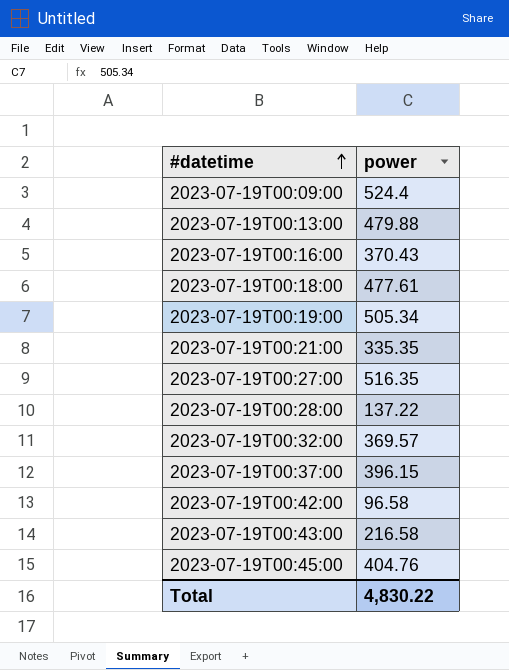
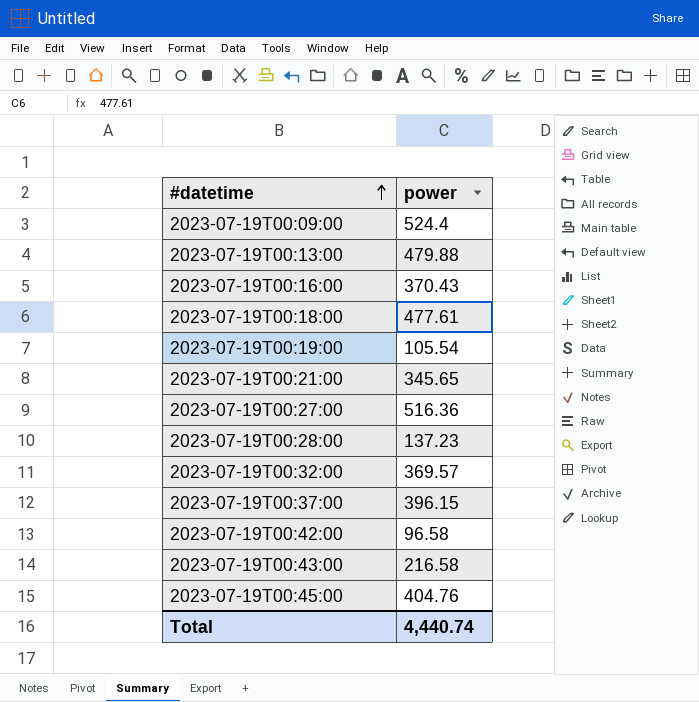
2023-07-19T00:19:00 | power: 505.34 -> 105.54
2023-07-19T00:21:00 | power: 335.35 -> 345.65
2023-07-19T00:27:00 | power: 516.35 -> 516.36
2023-07-19T00:28:00 | power: 137.22 -> 137.23
Total | power: 4,830.22 -> 4,440.74

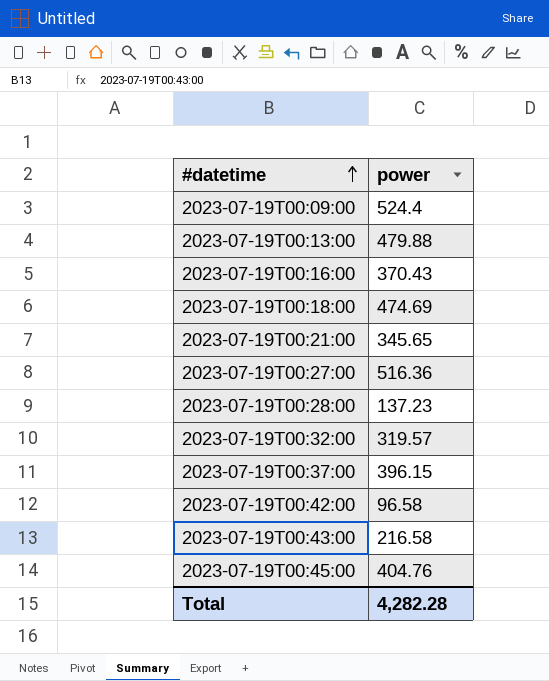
row 2023-07-19T00:19:00: 105.54 -> none
2023-07-19T00:18:00 | power: 477.61 -> 474.69
2023-07-19T00:32:00 | power: 369.57 -> 319.57
Total | power: 4,440.74 -> 4,282.28

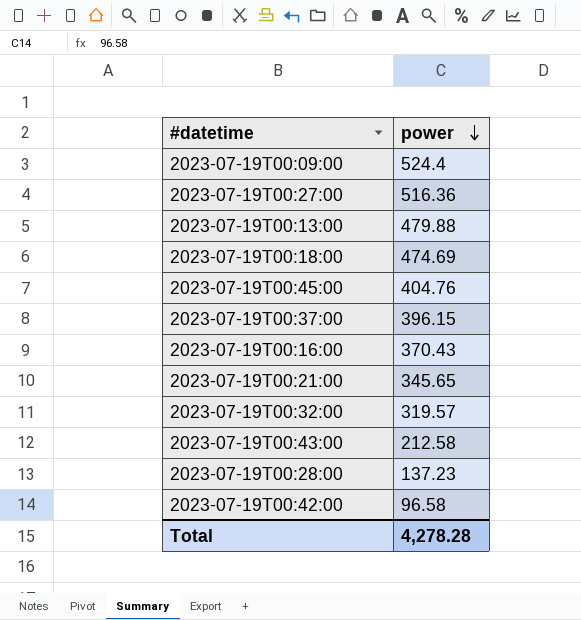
row order: #datetime ascending -> power descending
2023-07-19T00:43:00 | power: 216.58 -> 212.58
Total | power: 4,282.28 -> 4,278.28

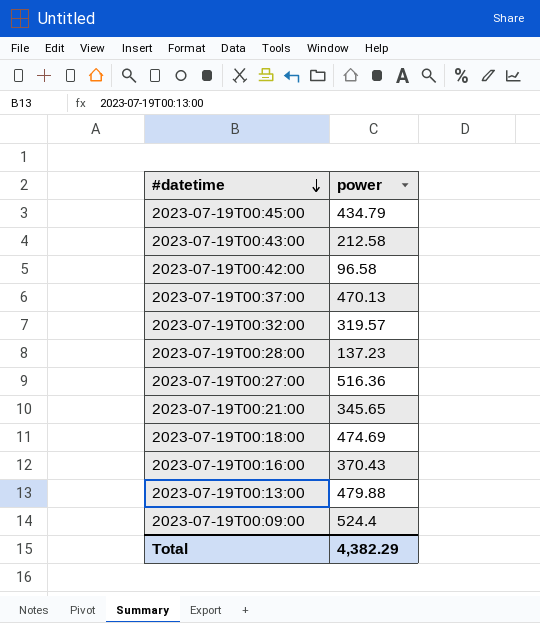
row order: power descending -> #datetime descending
2023-07-19T00:45:00 | power: 404.76 -> 434.79
2023-07-19T00:37:00 | power: 396.15 -> 470.13
Total | power: 4,278.28 -> 4,382.29

